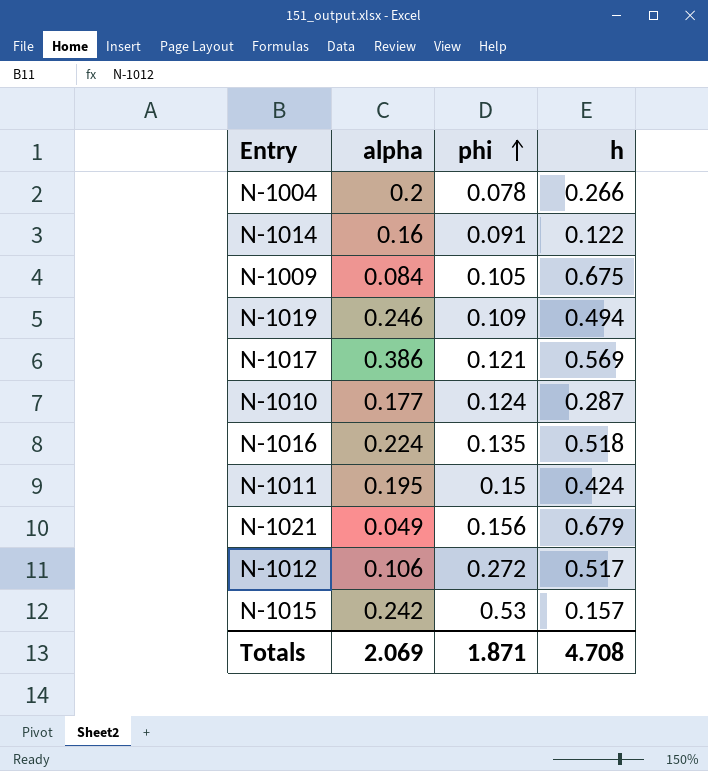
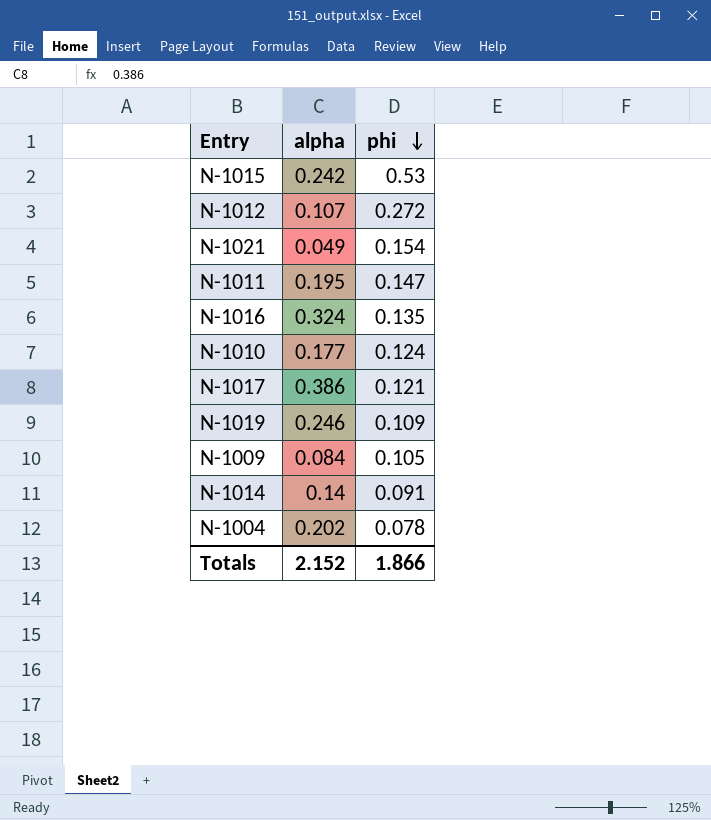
row order: phi ascending -> phi descending
column h | position: 4 -> none
N-1012 | alpha: 0.106 -> 0.107
N-1021 | phi: 0.156 -> 0.154
N-1011 | phi: 0.15 -> 0.147
N-1016 | alpha: 0.224 -> 0.324
N-1014 | alpha: 0.16 -> 0.14
N-1004 | alpha: 0.2 -> 0.202
Totals | alpha: 2.069 -> 2.152
Totals | phi: 1.871 -> 1.866

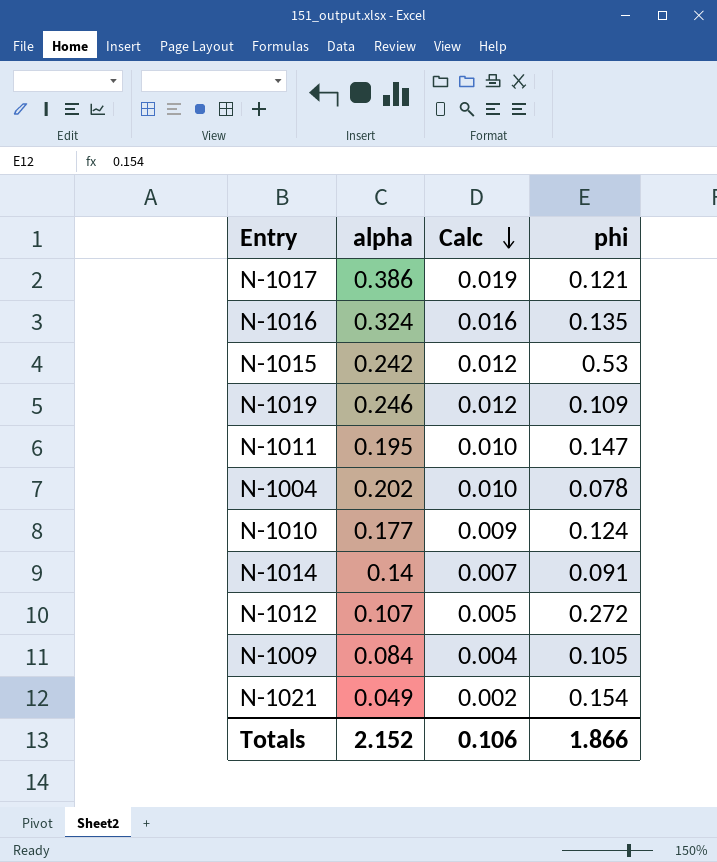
row order: phi descending -> Calc descending
column Calc | formula: none -> [alpha] * 0.05

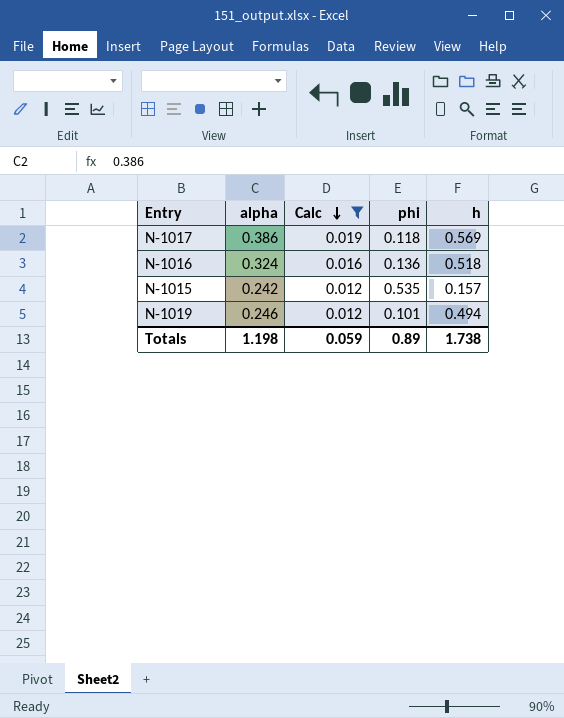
filter: none -> Calc >= 0.012
column h | position: none -> 5
N-1017 | phi: 0.121 -> 0.118
N-1016 | phi: 0.135 -> 0.136
N-1015 | phi: 0.53 -> 0.535
N-1019 | phi: 0.109 -> 0.101
Totals | alpha: 2.152 -> 1.198
Totals | Calc: 0.106 -> 0.059
Totals | phi: 1.866 -> 0.89

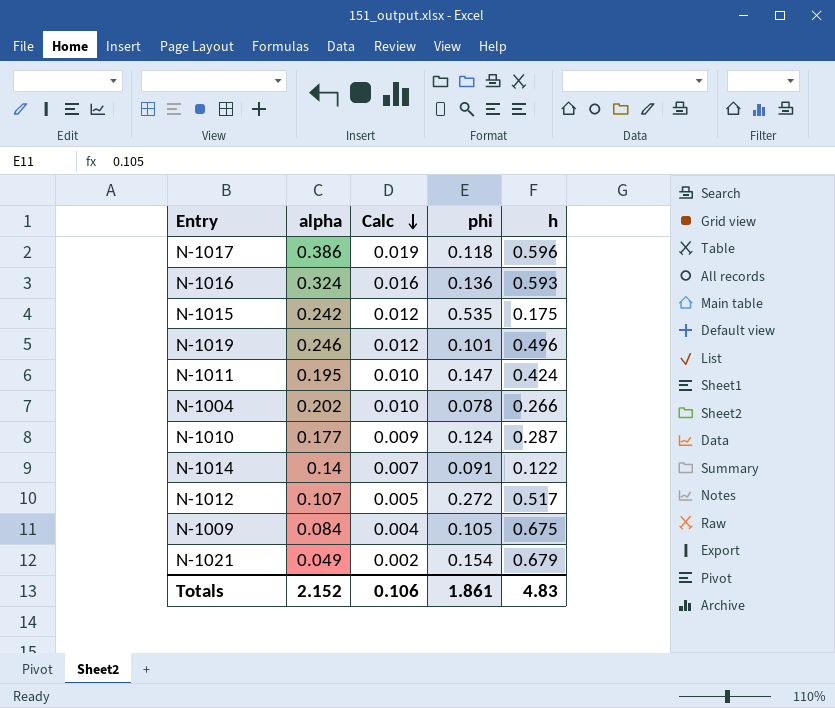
filter: Calc >= 0.012 -> none
N-1017 | h: 0.569 -> 0.596
N-1016 | h: 0.518 -> 0.593
N-1015 | h: 0.157 -> 0.175
N-1019 | h: 0.494 -> 0.496
Totals | alpha: 1.198 -> 2.152
Totals | Calc: 0.059 -> 0.106
Totals | phi: 0.89 -> 1.861
Totals | h: 1.738 -> 4.83

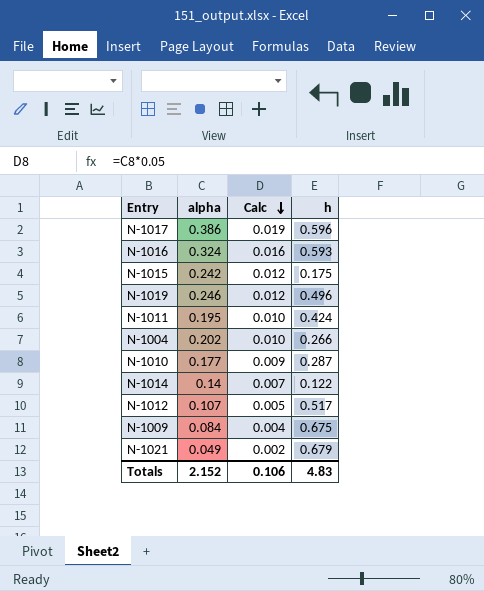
column phi | position: 4 -> none

